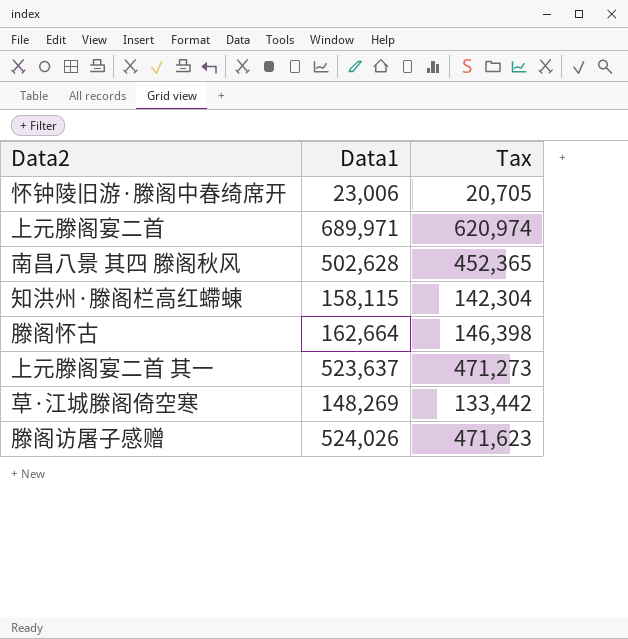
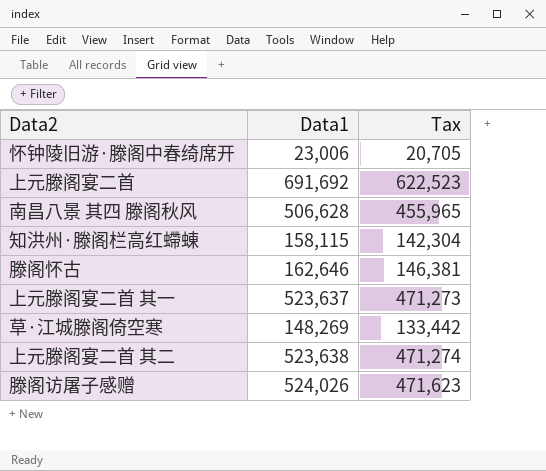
上元滕阁宴二首 | Data1: 689,971 -> 691,692
上元滕阁宴二首 | Tax: 620,974 -> 622,523
南昌八景 其四 滕阁秋风 | Data1: 502,628 -> 506,628
南昌八景 其四 滕阁秋风 | Tax: 452,365 -> 455,965
滕阁怀古 | Data1: 162,664 -> 162,646
滕阁怀古 | Tax: 146,398 -> 146,381
row 上元滕阁宴二首 其二: none -> 523,638 | 471,274

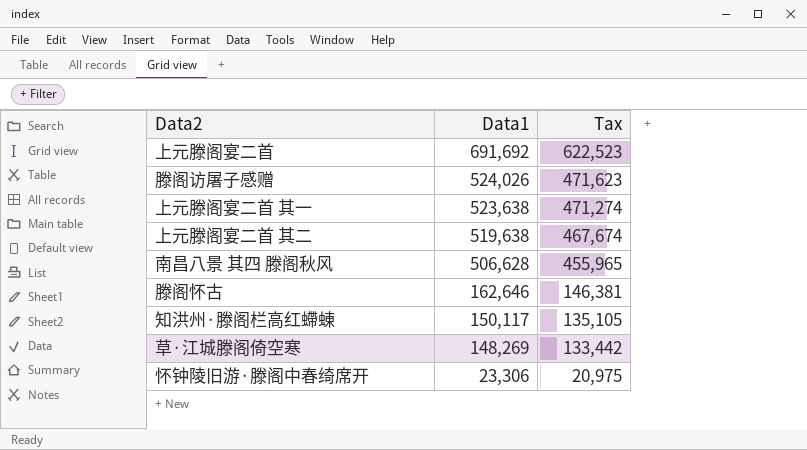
row order: none -> Data1 descending
上元滕阁宴二首 其一 | Data1: 523,637 -> 523,638
上元滕阁宴二首 其一 | Tax: 471,273 -> 471,274
上元滕阁宴二首 其二 | Data1: 523,638 -> 519,638
上元滕阁宴二首 其二 | Tax: 471,274 -> 467,674
知洪州·滕阁栏高红螮蝀 | Data1: 158,115 -> 150,117
知洪州·滕阁栏高红螮蝀 | Tax: 142,304 -> 135,105
怀钟陵旧游·滕阁中春绮席开 | Data1: 23,006 -> 23,306
怀钟陵旧游·滕阁中春绮席开 | Tax: 20,705 -> 20,975

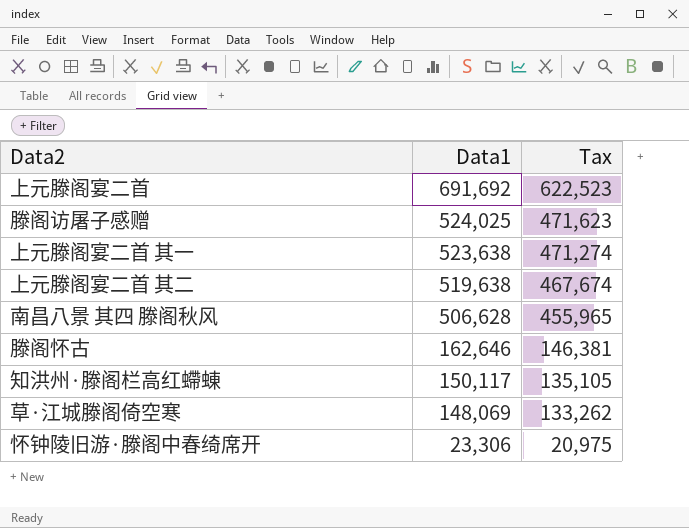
滕阁访屠子感赠 | Data1: 524,026 -> 524,025
草·江城滕阁倚空寒 | Data1: 148,269 -> 148,069
草·江城滕阁倚空寒 | Tax: 133,442 -> 133,262

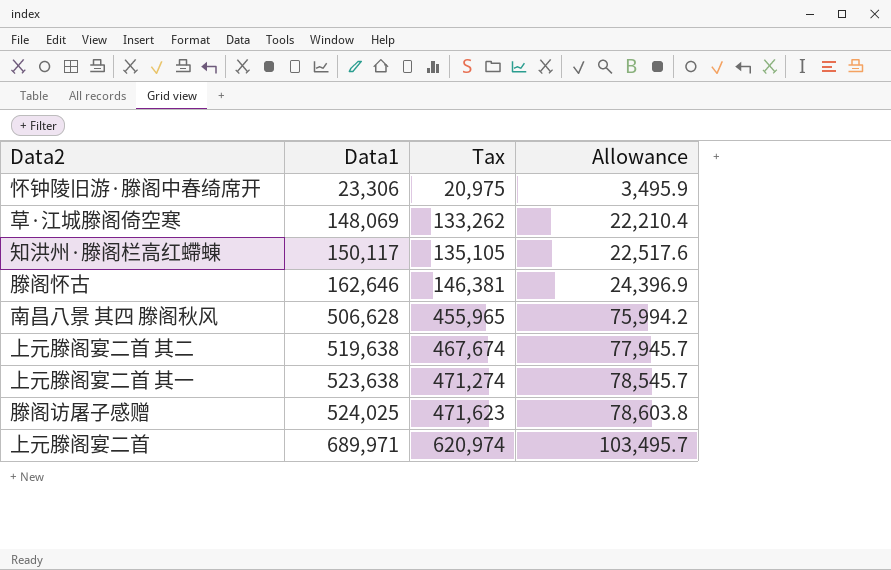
row order: Data1 descending -> Data1 ascending
column Allowance | formula: none -> [Data1] * 0.15
上元滕阁宴二首 | Data1: 691,692 -> 689,971
上元滕阁宴二首 | Tax: 622,523 -> 620,974

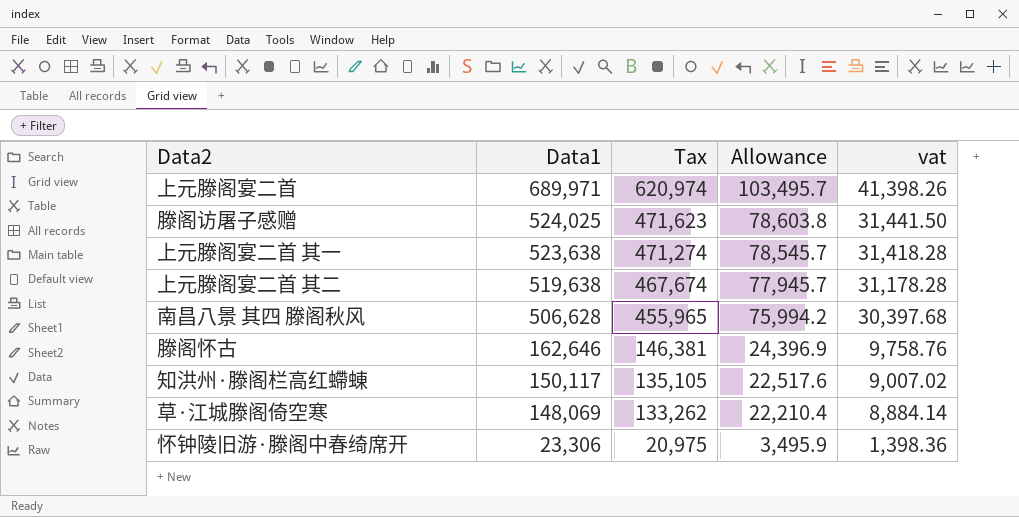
row order: Data1 ascending -> Data1 descending
column vat | formula: none -> [Data1] * 0.06

